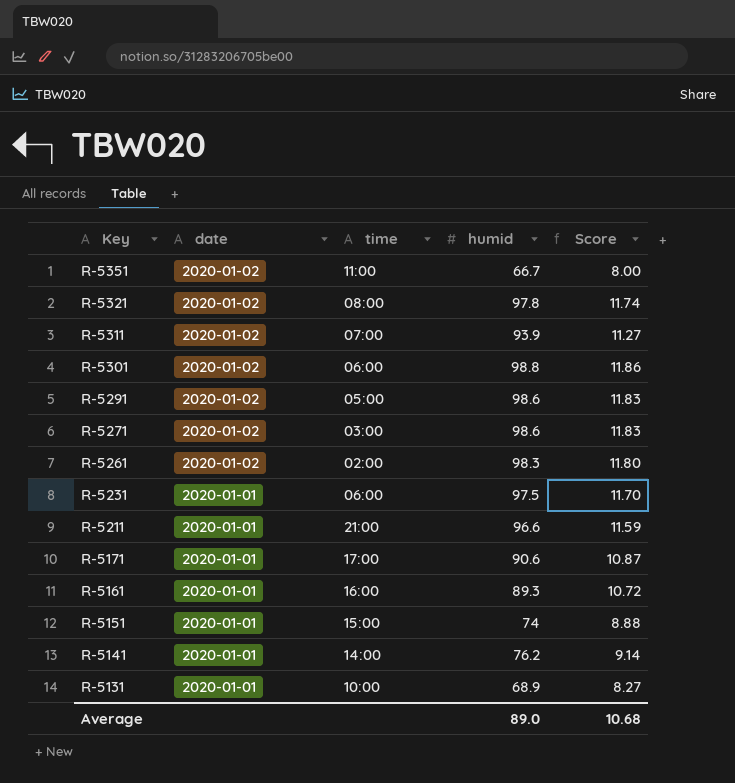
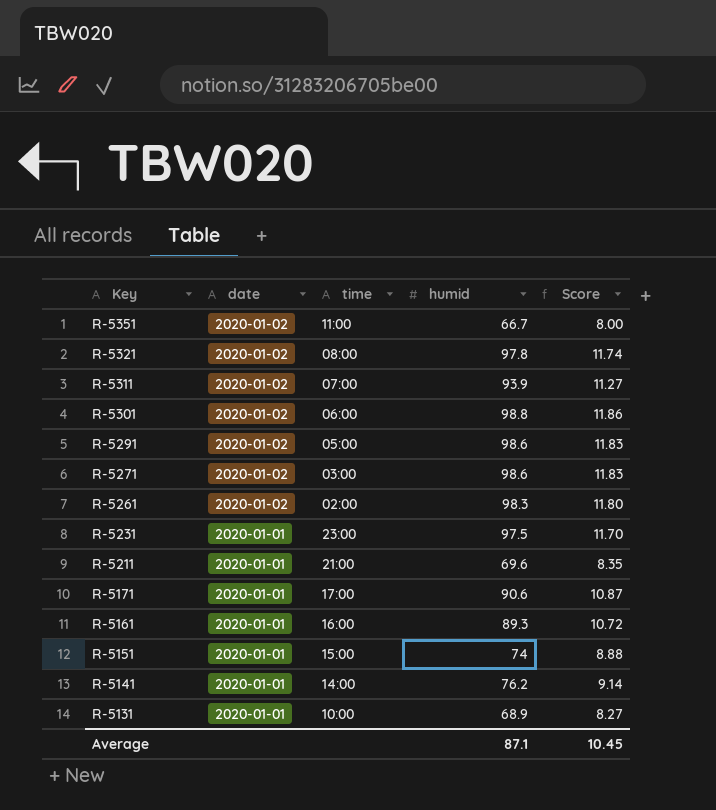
R-5231 | time: 06:00 -> 23:00
R-5211 | humid: 96.6 -> 69.6
R-5211 | Score: 11.59 -> 8.35
Average | humid: 89.0 -> 87.1
Average | Score: 10.68 -> 10.45

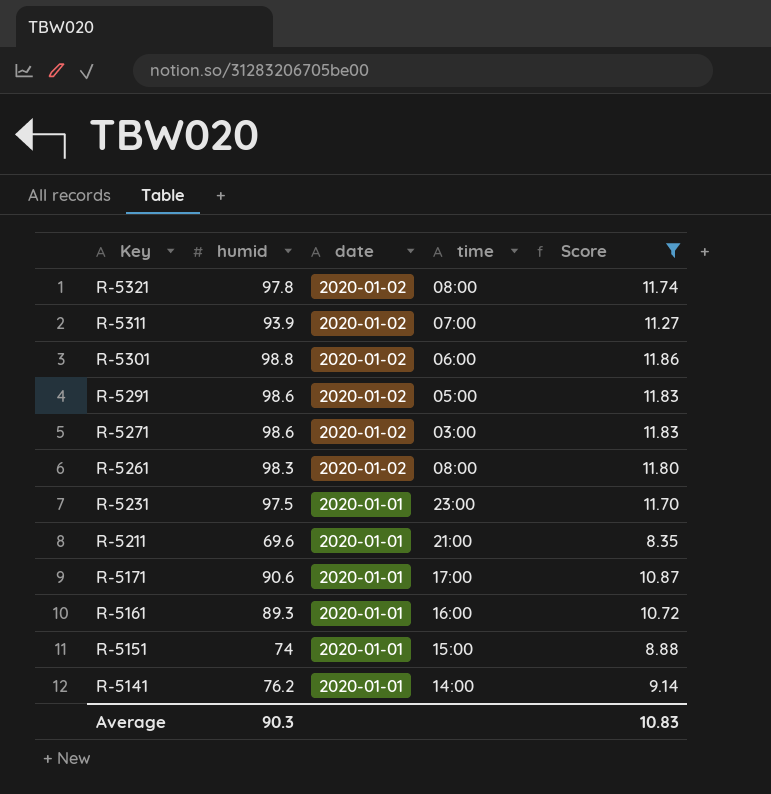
filter: none -> Score >= 8.35
column humid | position: 4 -> 2
R-5261 | time: 02:00 -> 08:00
Average | humid: 87.1 -> 90.3
Average | Score: 10.45 -> 10.83

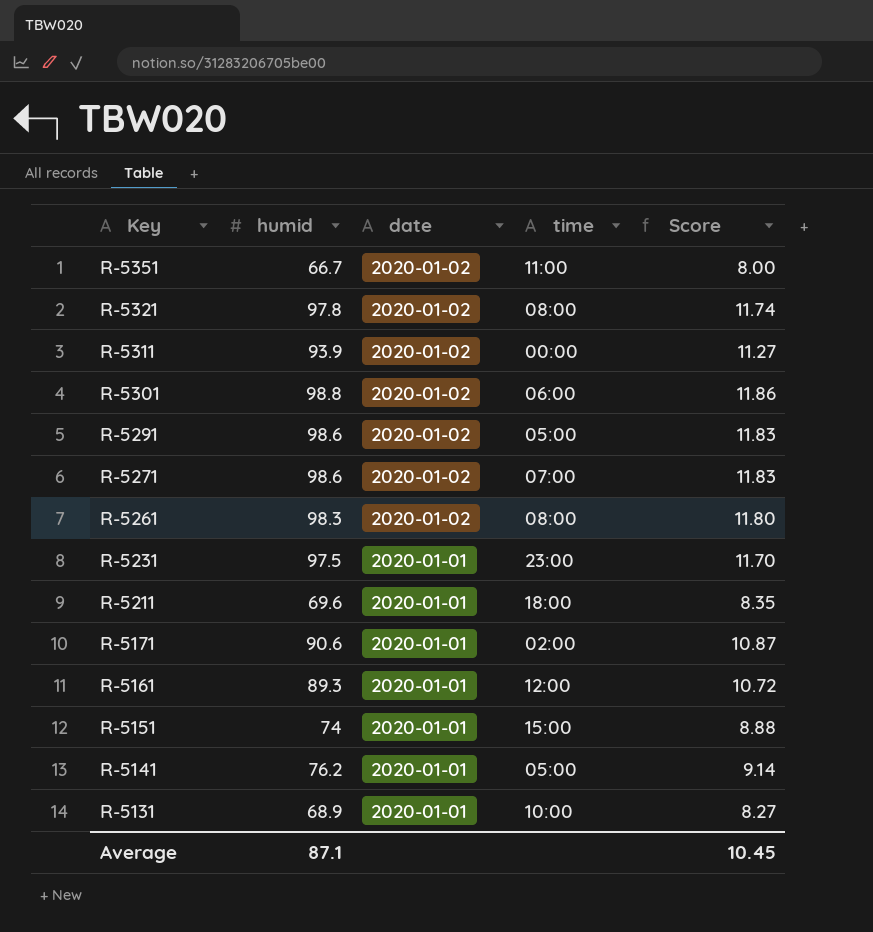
filter: Score >= 8.35 -> none
R-5311 | time: 07:00 -> 00:00
R-5271 | time: 03:00 -> 07:00
R-5211 | time: 21:00 -> 18:00
R-5171 | time: 17:00 -> 02:00
R-5161 | time: 16:00 -> 12:00
R-5141 | time: 14:00 -> 05:00
Average | humid: 90.3 -> 87.1
Average | Score: 10.83 -> 10.45

